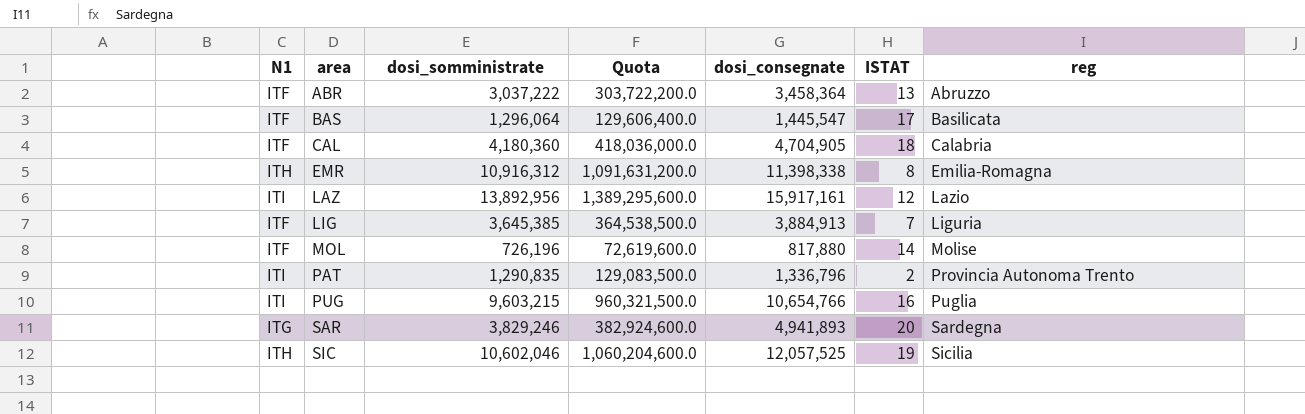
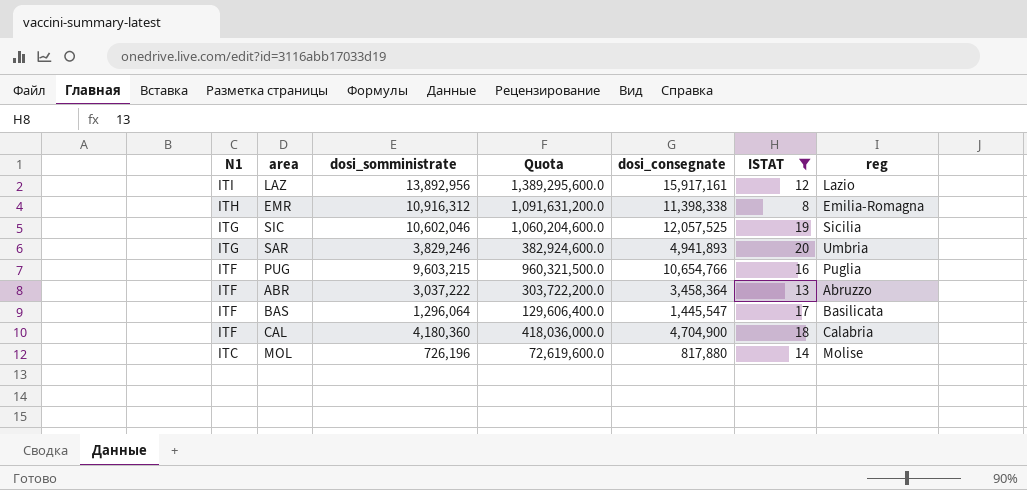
filter: none -> ISTAT >= 8
row order: area ascending -> N1 descending
SIC | N1: ITH -> ITG
SAR | reg: Sardegna -> Umbria
PUG | N1: ITI -> ITF
CAL | dosi_consegnate: 4,704,905 -> 4,704,900
MOL | N1: ITF -> ITC

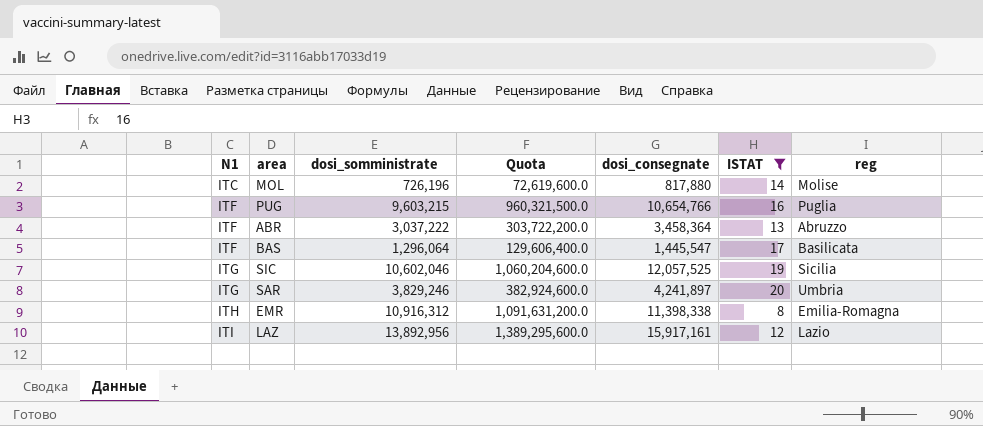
row order: N1 descending -> N1 ascending
row CAL: ITF | 4,180,360 | 418,036,000.0 | 4,704,900 | 18 | Calabria -> none
SAR | dosi_consegnate: 4,941,893 -> 4,241,897

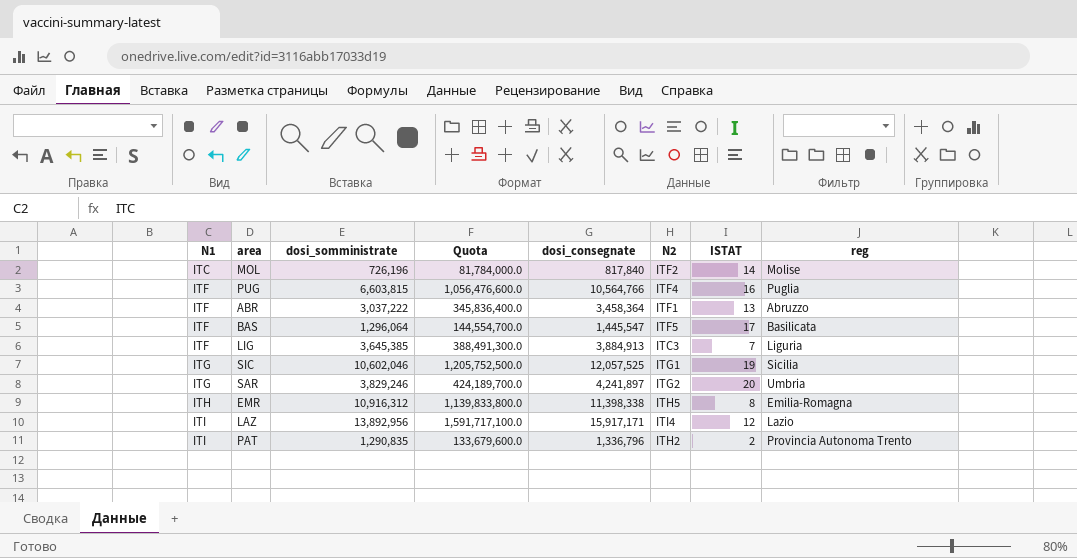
filter: ISTAT >= 8 -> none
column Quota | formula: [dosi_somministrate] * 100 -> [dosi_consegnate] * 100
column N2 | position: none -> 6
MOL | dosi_consegnate: 817,880 -> 817,840
PUG | dosi_somministrate: 9,603,215 -> 6,603,815
PUG | dosi_consegnate: 10,654,766 -> 10,564,766
LAZ | dosi_consegnate: 15,917,161 -> 15,917,171

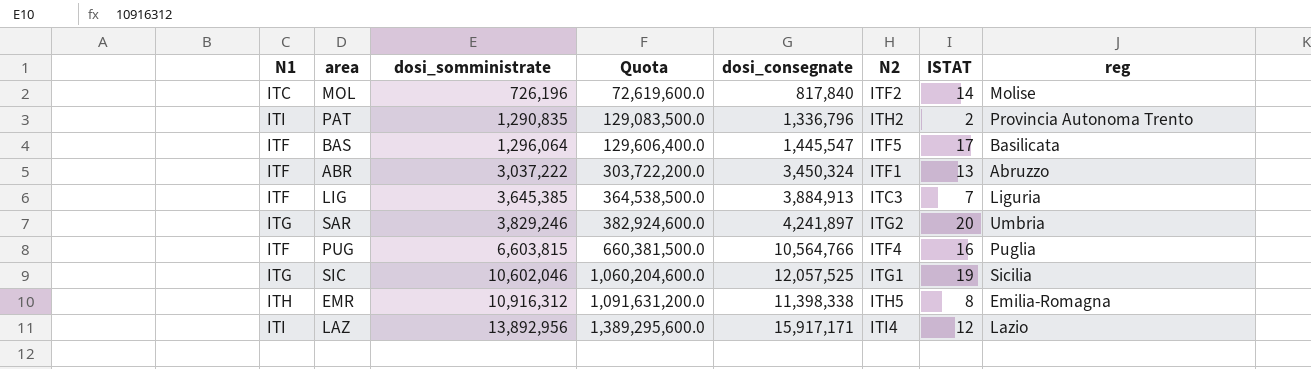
row order: N1 ascending -> dosi_somministrate ascending
column Quota | formula: [dosi_consegnate] * 100 -> [dosi_somministrate] * 100
ABR | dosi_consegnate: 3,458,364 -> 3,450,324

